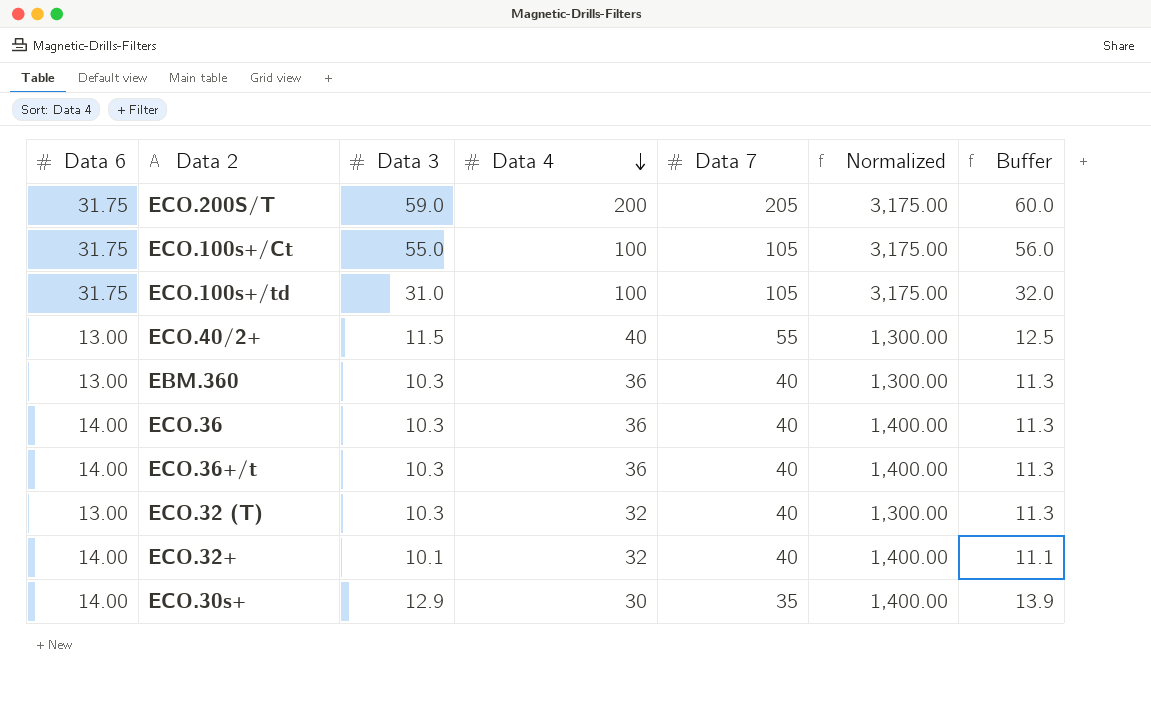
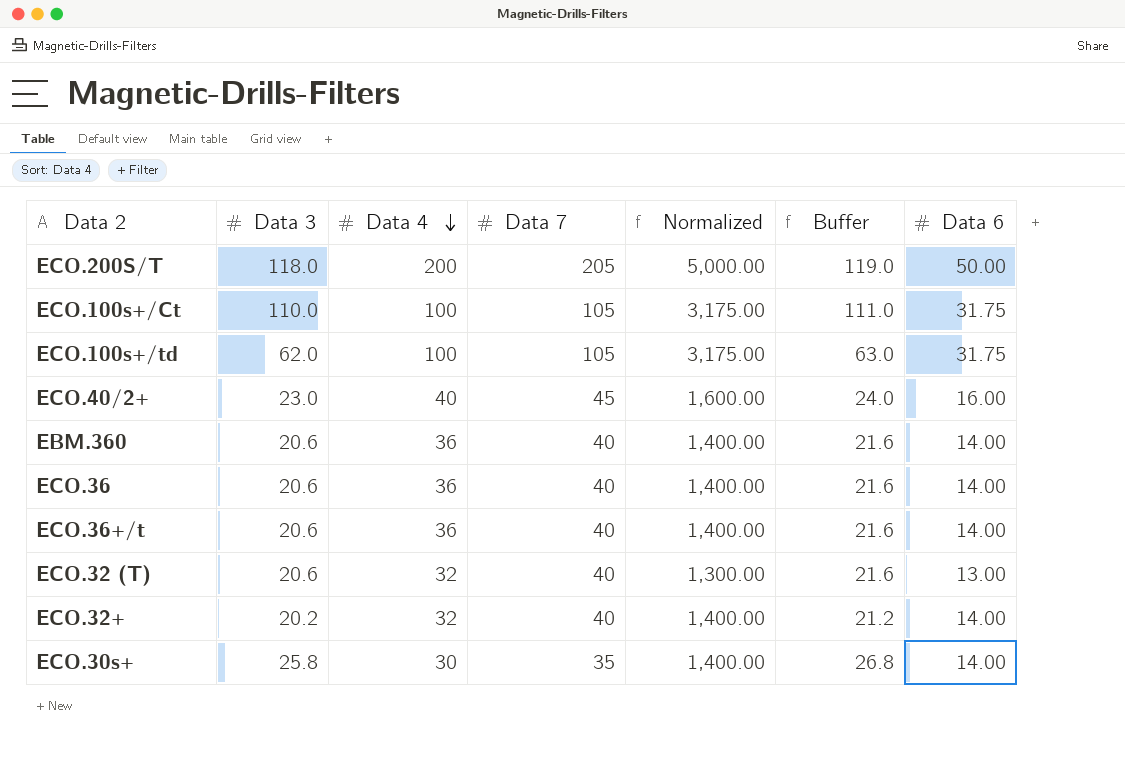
column Data 6 | position: 1 -> 7
ECO.200S/T | Data 3: 59.0 -> 118.0
ECO.200S/T | Normalized: 3,175.00 -> 5,000.00
ECO.200S/T | Buffer: 60.0 -> 119.0
ECO.200S/T | Data 6: 31.75 -> 50.00
ECO.100s+/Ct | Data 3: 55.0 -> 110.0
ECO.100s+/Ct | Buffer: 56.0 -> 111.0
ECO.100s+/td | Data 3: 31.0 -> 62.0
ECO.100s+/td | Buffer: 32.0 -> 63.0
ECO.40/2+ | Data 3: 11.5 -> 23.0
ECO.40/2+ | Data 7: 55 -> 45
ECO.40/2+ | Normalized: 1,300.00 -> 1,600.00
ECO.40/2+ | Buffer: 12.5 -> 24.0
ECO.40/2+ | Data 6: 13.00 -> 16.00
EBM.360 | Data 3: 10.3 -> 20.6
EBM.360 | Normalized: 1,300.00 -> 1,400.00
EBM.360 | Buffer: 11.3 -> 21.6
EBM.360 | Data 6: 13.00 -> 14.00
ECO.36 | Data 3: 10.3 -> 20.6
ECO.36 | Buffer: 11.3 -> 21.6
ECO.36+/t | Data 3: 10.3 -> 20.6
ECO.36+/t | Buffer: 11.3 -> 21.6
ECO.32 (T) | Data 3: 10.3 -> 20.6
ECO.32 (T) | Buffer: 11.3 -> 21.6
ECO.32+ | Data 3: 10.1 -> 20.2
ECO.32+ | Buffer: 11.1 -> 21.2
ECO.30s+ | Data 3: 12.9 -> 25.8
ECO.30s+ | Buffer: 13.9 -> 26.8

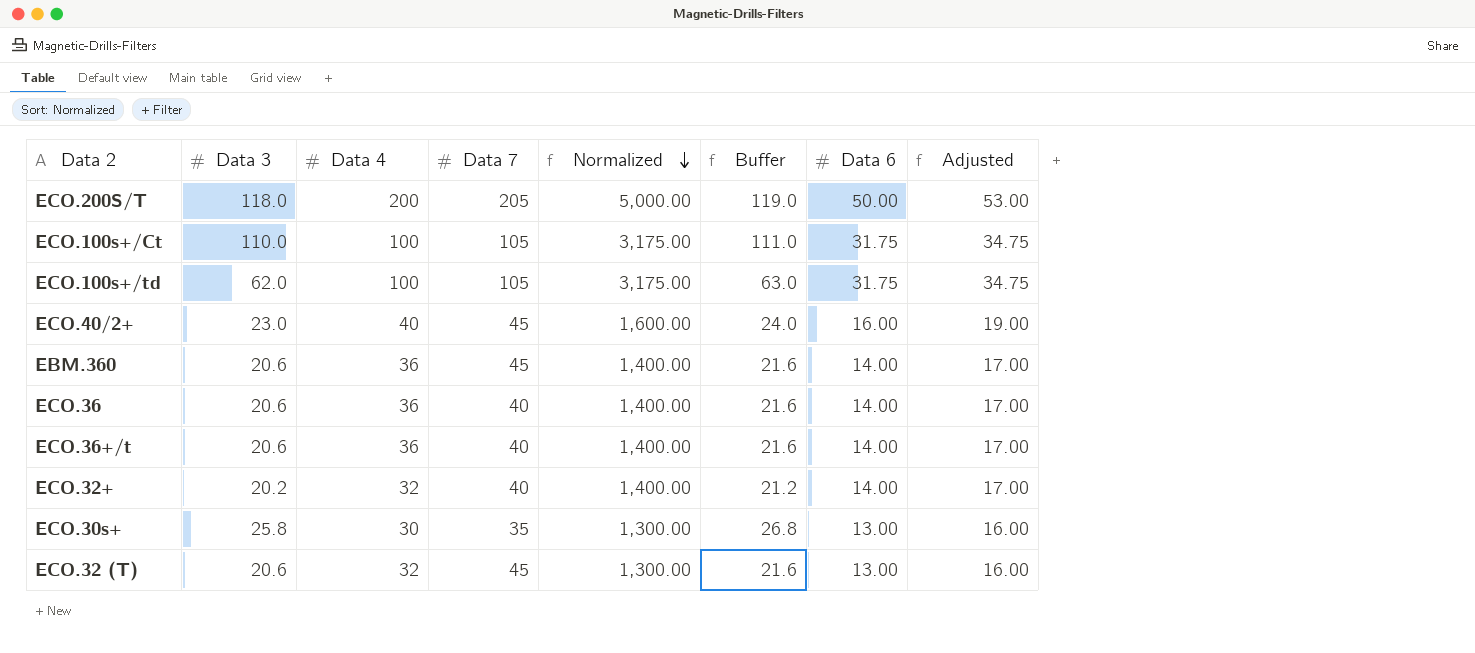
row order: Data 4 descending -> Normalized descending
column Adjusted | formula: none -> [Data 6] + 3
EBM.360 | Data 7: 40 -> 45
ECO.30s+ | Normalized: 1,400.00 -> 1,300.00
ECO.30s+ | Data 6: 14.00 -> 13.00
ECO.32 (T) | Data 7: 40 -> 45

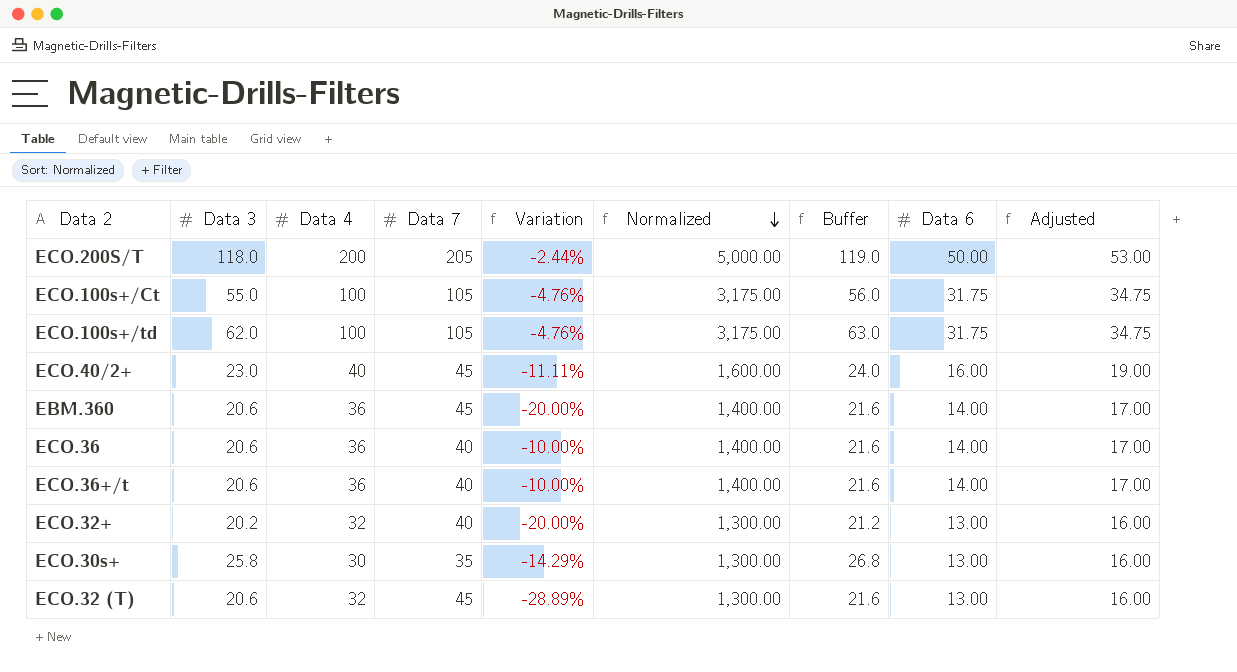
column Variation | formula: none -> ([Data 4] - [Data 7]) / [Data 7]
ECO.100s+/Ct | Data 3: 110.0 -> 55.0
ECO.100s+/Ct | Buffer: 111.0 -> 56.0
ECO.32+ | Normalized: 1,400.00 -> 1,300.00
ECO.32+ | Data 6: 14.00 -> 13.00
ECO.32+ | Adjusted: 17.00 -> 16.00

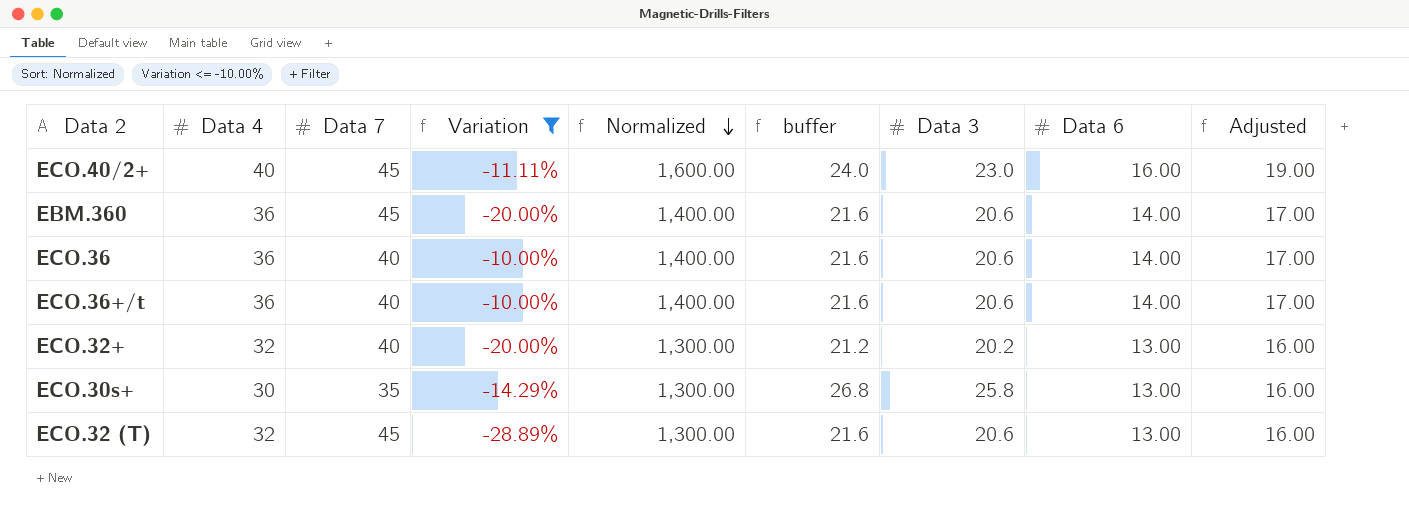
filter: none -> Variation <= -10.00%
column name: Buffer -> buffer
column Data 3 | position: 2 -> 7

